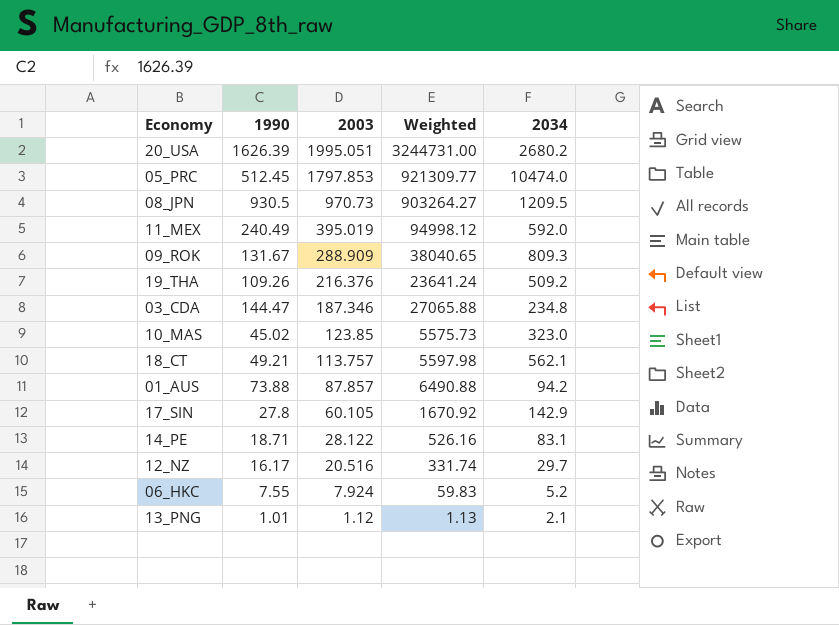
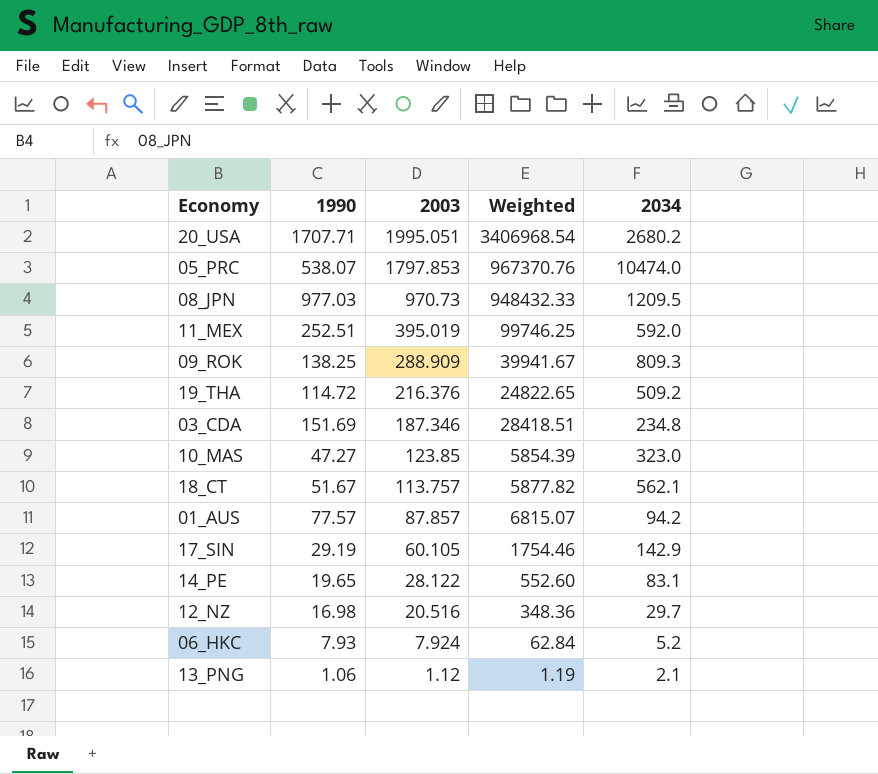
20_USA | 1990: 1626.39 -> 1707.71
20_USA | Weighted: 3244731.00 -> 3406968.54
05_PRC | 1990: 512.45 -> 538.07
05_PRC | Weighted: 921309.77 -> 967370.76
08_JPN | 1990: 930.5 -> 977.03
08_JPN | Weighted: 903264.27 -> 948432.33
11_MEX | 1990: 240.49 -> 252.51
11_MEX | Weighted: 94998.12 -> 99746.25
09_ROK | 1990: 131.67 -> 138.25
09_ROK | Weighted: 38040.65 -> 39941.67
19_THA | 1990: 109.26 -> 114.72
19_THA | Weighted: 23641.24 -> 24822.65
03_CDA | 1990: 144.47 -> 151.69
03_CDA | Weighted: 27065.88 -> 28418.51
10_MAS | 1990: 45.02 -> 47.27
10_MAS | Weighted: 5575.73 -> 5854.39
18_CT | 1990: 49.21 -> 51.67
18_CT | Weighted: 5597.98 -> 5877.82
01_AUS | 1990: 73.88 -> 77.57
01_AUS | Weighted: 6490.88 -> 6815.07
17_SIN | 1990: 27.8 -> 29.19
17_SIN | Weighted: 1670.92 -> 1754.46
14_PE | 1990: 18.71 -> 19.65
14_PE | Weighted: 526.16 -> 552.60
12_NZ | 1990: 16.17 -> 16.98
12_NZ | Weighted: 331.74 -> 348.36
06_HKC | 1990: 7.55 -> 7.93
06_HKC | Weighted: 59.83 -> 62.84
13_PNG | 1990: 1.01 -> 1.06
13_PNG | Weighted: 1.13 -> 1.19

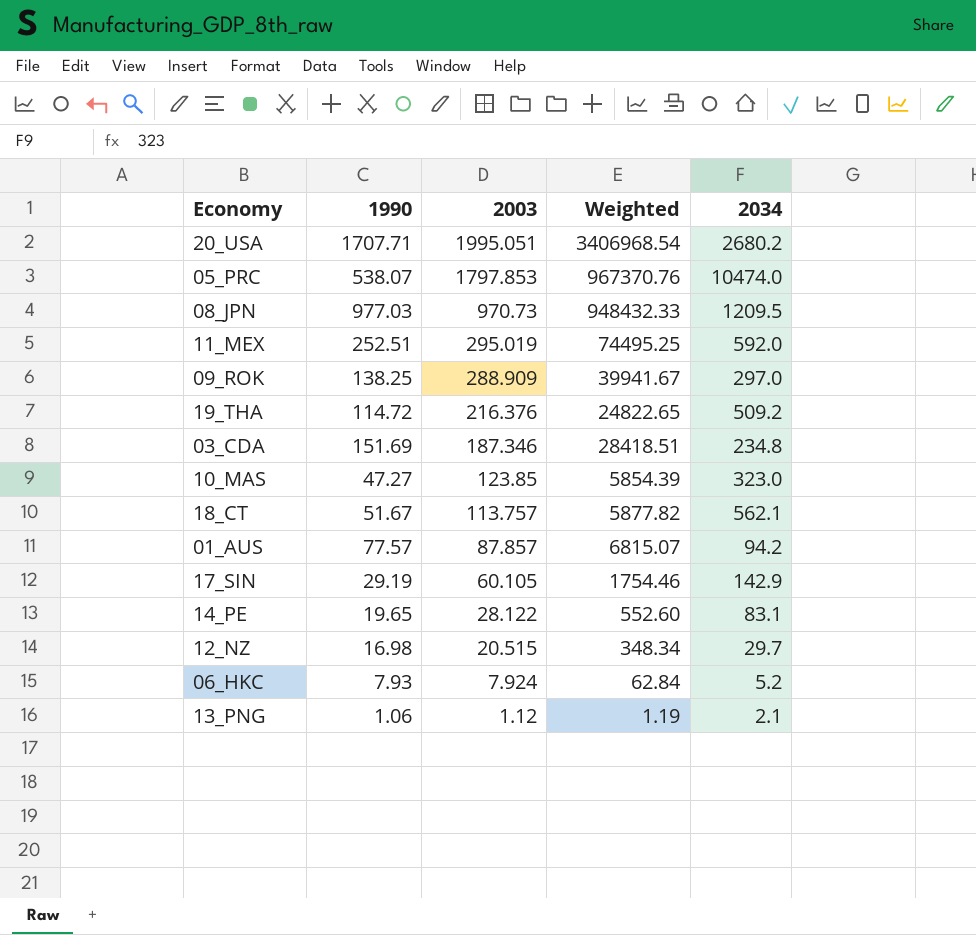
11_MEX | 2003: 395.019 -> 295.019
11_MEX | Weighted: 99746.25 -> 74495.25
09_ROK | 2034: 809.3 -> 297.0
12_NZ | 2003: 20.516 -> 20.515
12_NZ | Weighted: 348.36 -> 348.34

